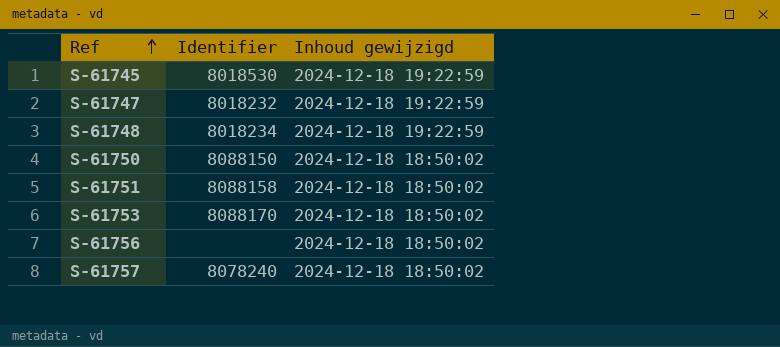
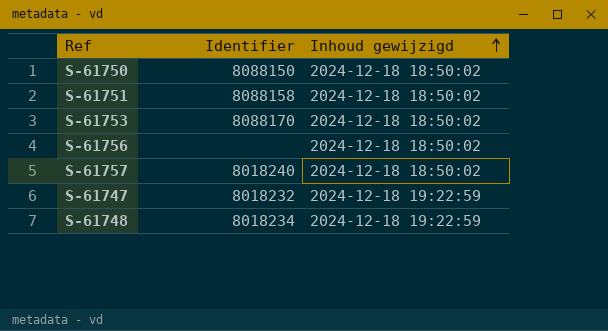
row order: Ref ascending -> Inhoud gewijzigd ascending
row S-61745: 8018530 | 2024-12-18 19:22:59 -> none
S-61757 | Identifier: 8078240 -> 8018240

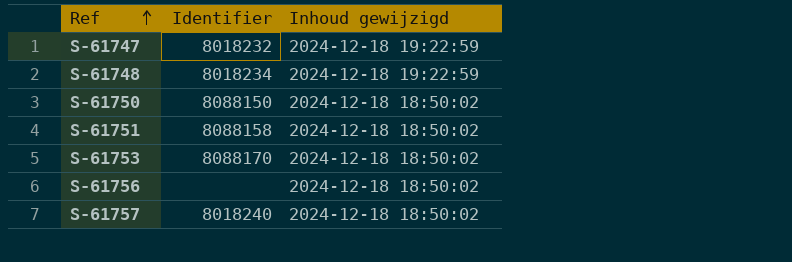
row order: Inhoud gewijzigd ascending -> Ref ascending

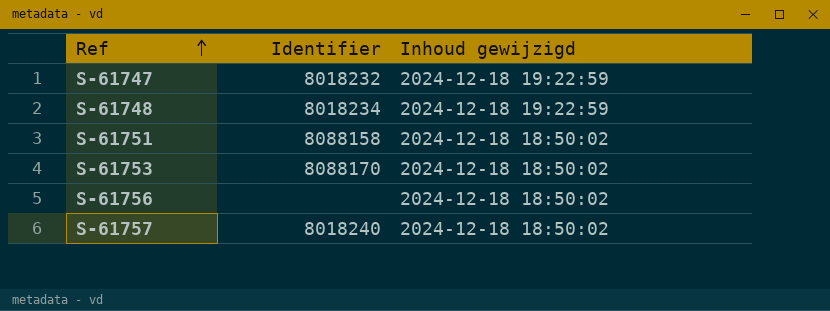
row S-61750: 8088150 | 2024-12-18 18:50:02 -> none

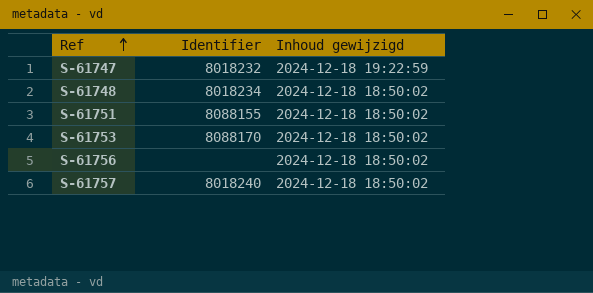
S-61748 | Inhoud gewijzigd: 2024-12-18 19:22:59 -> 2024-12-18 18:50:02
S-61751 | Identifier: 8088158 -> 8088155

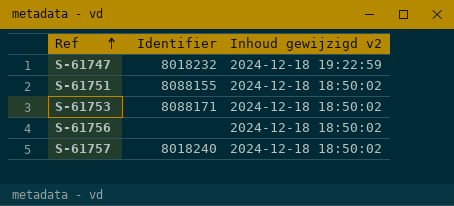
column name: Inhoud gewijzigd -> Inhoud gewijzigd v2
row S-61748: 8018234 | 2024-12-18 18:50:02 -> none
S-61753 | Identifier: 8088170 -> 8088171

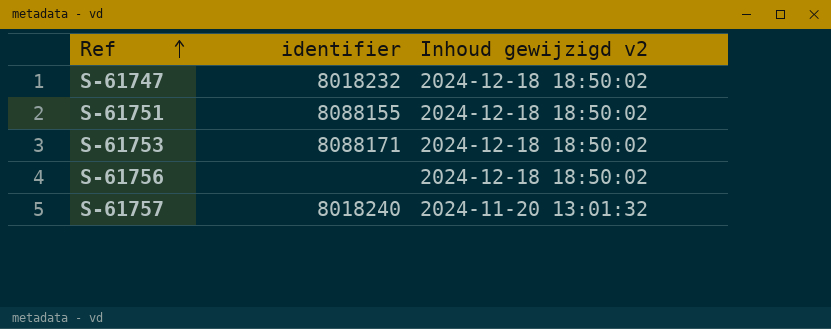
column name: Identifier -> identifier
S-61747 | Inhoud gewijzigd v2: 2024-12-18 19:22:59 -> 2024-12-18 18:50:02
S-61757 | Inhoud gewijzigd v2: 2024-12-18 18:50:02 -> 2024-11-20 13:01:32

